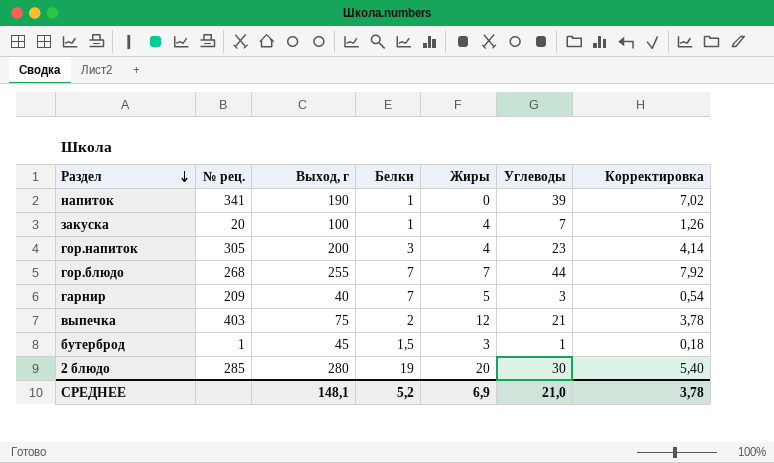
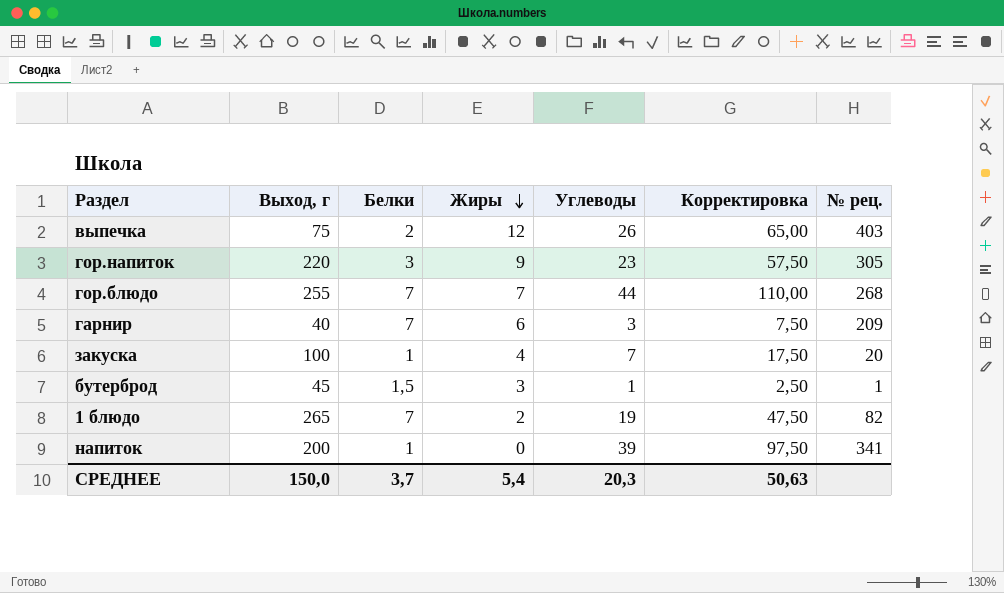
row order: Раздел descending -> Жиры descending
column Корректировка | formula: [Углеводы] * 0,18 -> [Углеводы] * 2,5
column № рец. | position: 2 -> 7
row 2 блюдо: 285 | 280 | 19 | 20 | 30 | 5,40 -> none
выпечка | Углеводы: 21 -> 26
гор.напиток | Выход, г: 200 -> 220
гор.напиток | Жиры: 4 -> 9
гарнир | Жиры: 5 -> 6
row 1 блюдо: none -> 265 | 7 | 2 | 19 | 47,50 | 82
напиток | Выход, г: 190 -> 200
СРЕДНЕЕ | Выход, г: 148,1 -> 150,0
СРЕДНЕЕ | Белки: 5,2 -> 3,7
СРЕДНЕЕ | Жиры: 6,9 -> 5,4
СРЕДНЕЕ | Углеводы: 21,0 -> 20,3
СРЕДНЕЕ | Корректировка: 3,78 -> 50,63

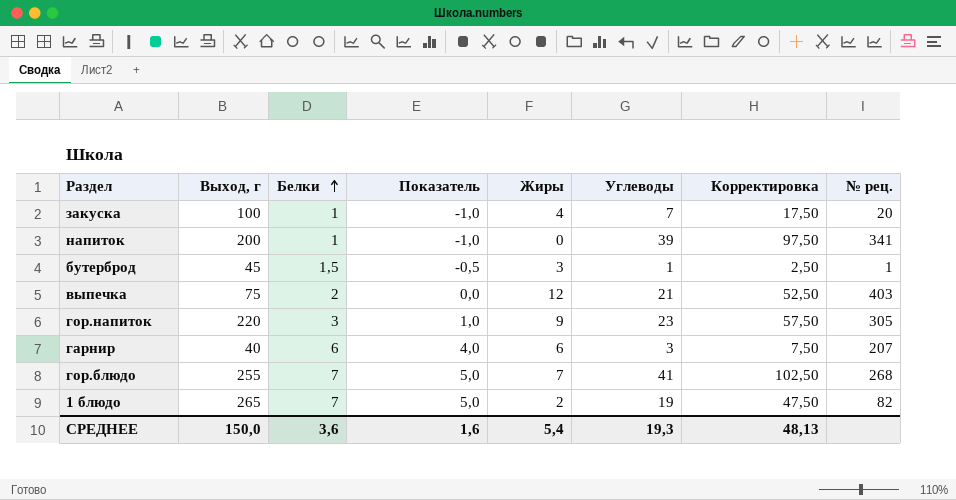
row order: Жиры descending -> Белки ascending
column Показатель | formula: none -> [Белки] - 2
выпечка | Углеводы: 26 -> 21
выпечка | Корректировка: 65,00 -> 52,50
гарнир | Белки: 7 -> 6
гарнир | № рец.: 209 -> 207
гор.блюдо | Углеводы: 44 -> 41
гор.блюдо | Корректировка: 110,00 -> 102,50
СРЕДНЕЕ | Белки: 3,7 -> 3,6
СРЕДНЕЕ | Углеводы: 20,3 -> 19,3
СРЕДНЕЕ | Корректировка: 50,63 -> 48,13

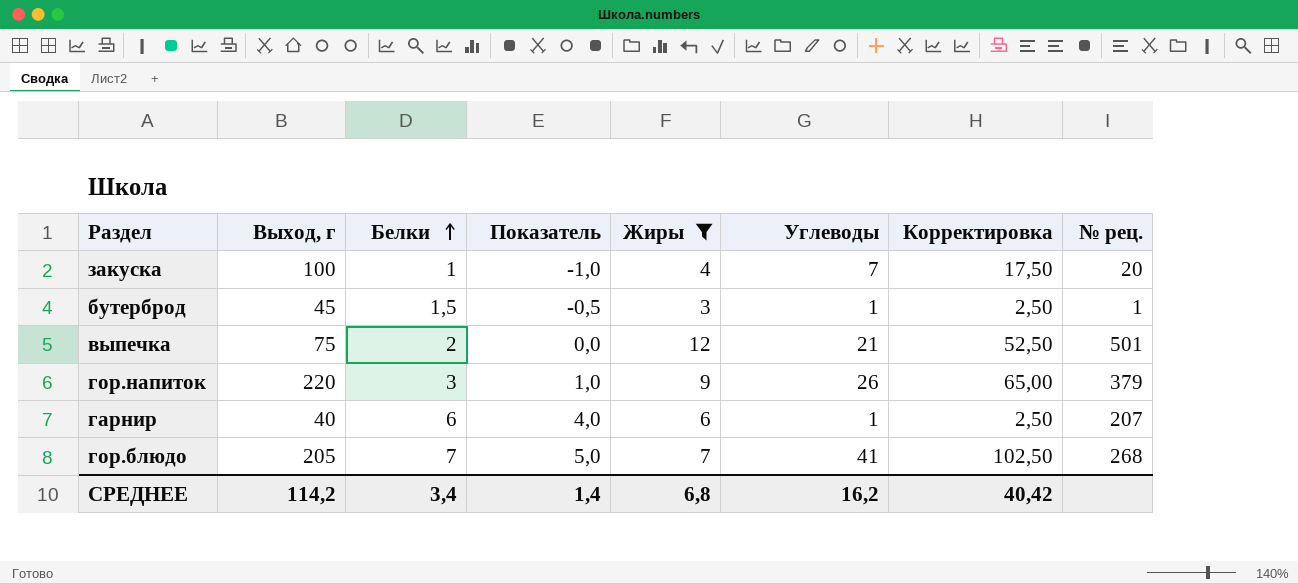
filter: none -> Жиры >= 3
выпечка | № рец.: 403 -> 501
гор.напиток | Углеводы: 23 -> 26
гор.напиток | Корректировка: 57,50 -> 65,00
гор.напиток | № рец.: 305 -> 379
гарнир | Углеводы: 3 -> 1
гарнир | Корректировка: 7,50 -> 2,50
гор.блюдо | Выход, г: 255 -> 205
СРЕДНЕЕ | Выход, г: 150,0 -> 114,2
СРЕДНЕЕ | Белки: 3,6 -> 3,4
СРЕДНЕЕ | Показатель: 1,6 -> 1,4
СРЕДНЕЕ | Жиры: 5,4 -> 6,8
СРЕДНЕЕ | Углеводы: 19,3 -> 16,2
СРЕДНЕЕ | Корректировка: 48,13 -> 40,42

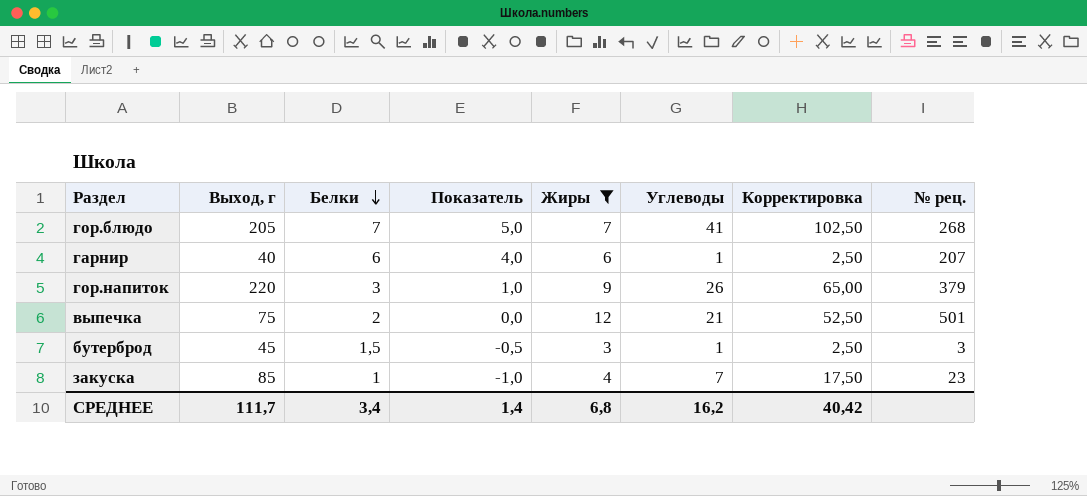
row order: Белки ascending -> Белки descending
бутерброд | № рец.: 1 -> 3
закуска | Выход, г: 100 -> 85
закуска | № рец.: 20 -> 23
СРЕДНЕЕ | Выход, г: 114,2 -> 111,7

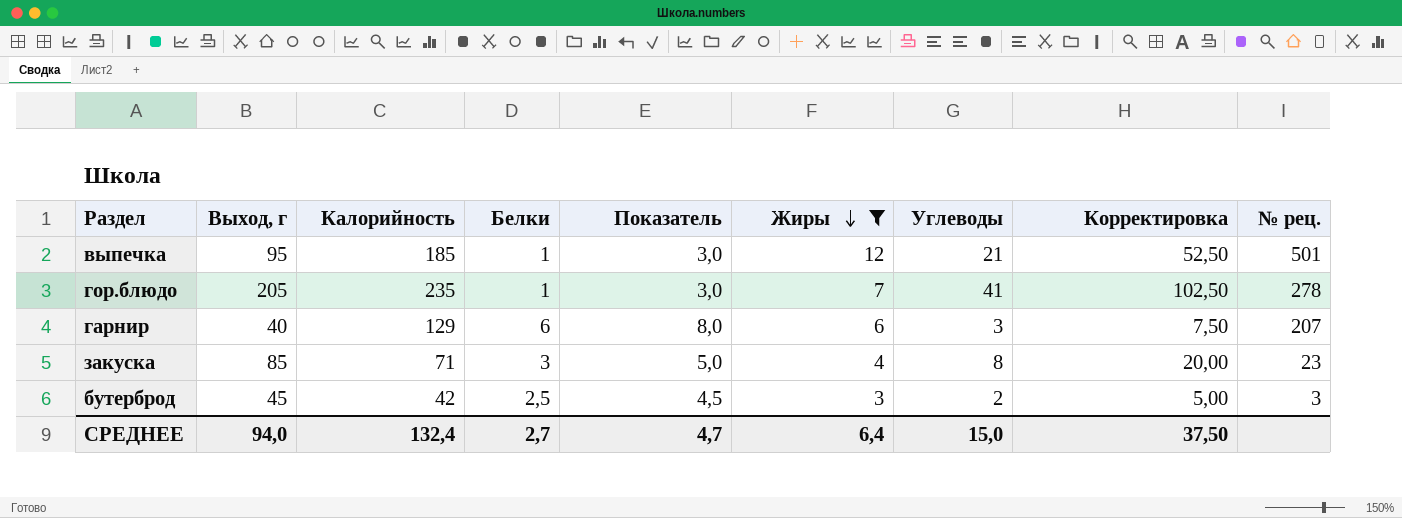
row order: Белки descending -> Жиры descending
column Калорийность | position: none -> 3
column Показатель | formula: [Белки] - 2 -> [Белки] + 2
row гор.напиток: 220 | 3 | 1,0 | 9 | 26 | 65,00 | 379 -> none
выпечка | Выход, г: 75 -> 95
выпечка | Белки: 2 -> 1
гор.блюдо | Белки: 7 -> 1
гор.блюдо | № рец.: 268 -> 278
гарнир | Углеводы: 1 -> 3
гарнир | Корректировка: 2,50 -> 7,50
закуска | Белки: 1 -> 3
закуска | Углеводы: 7 -> 8
закуска | Корректировка: 17,50 -> 20,00
бутерброд | Белки: 1,5 -> 2,5
бутерброд | Углеводы: 1 -> 2
бутерброд | Корректировка: 2,50 -> 5,00
СРЕДНЕЕ | Выход, г: 111,7 -> 94,0
СРЕДНЕЕ | Белки: 3,4 -> 2,7
СРЕДНЕЕ | Показатель: 1,4 -> 4,7
СРЕДНЕЕ | Жиры: 6,8 -> 6,4
СРЕДНЕЕ | Углеводы: 16,2 -> 15,0
СРЕДНЕЕ | Корректировка: 40,42 -> 37,50

